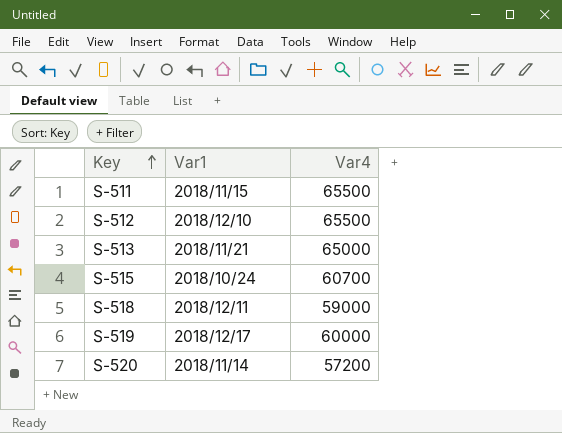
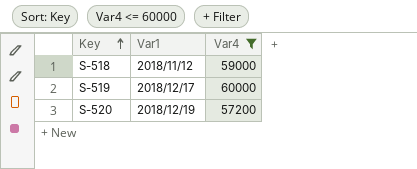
filter: none -> Var4 <= 60000
S-518 | Var1: 2018/12/11 -> 2018/11/12
S-520 | Var1: 2018/11/14 -> 2018/12/19

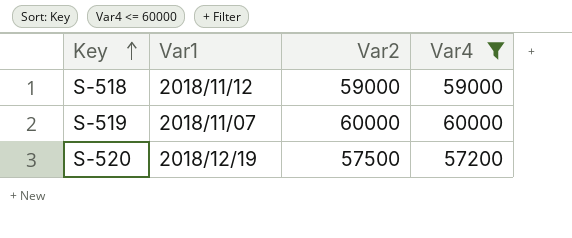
column Var2 | position: none -> 3
S-519 | Var1: 2018/12/17 -> 2018/11/07

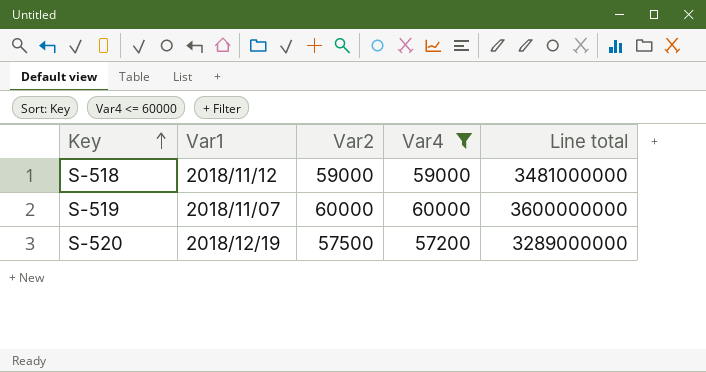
column Line total | formula: none -> [Var2] * [Var4]

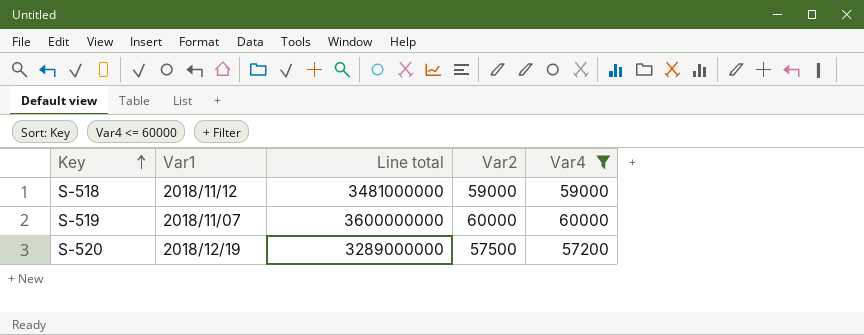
column Line total | position: 5 -> 3

